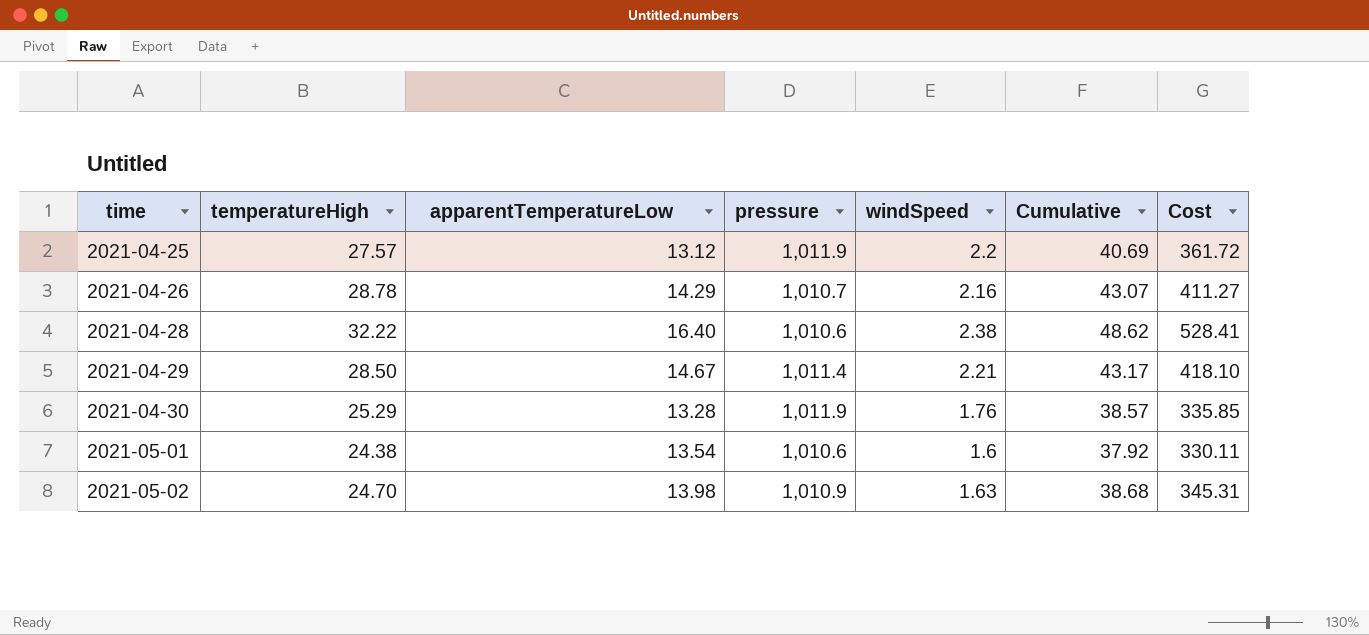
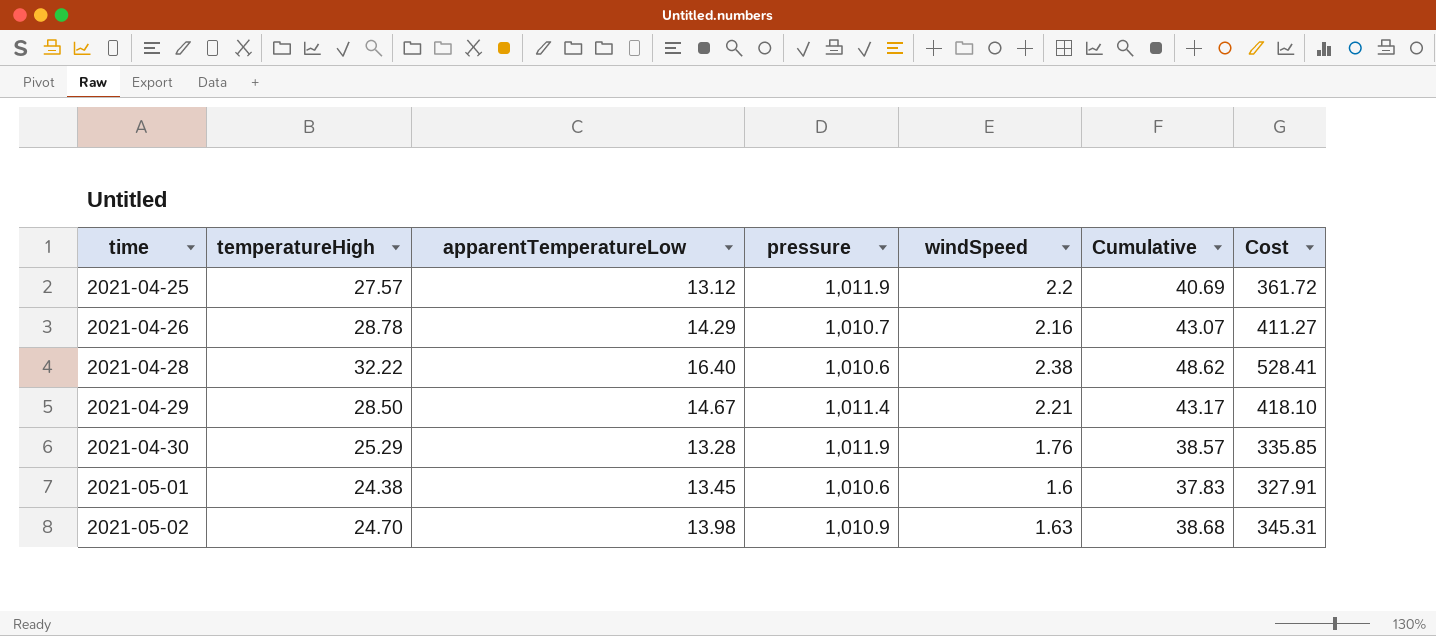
2021-05-01 | apparentTemperatureLow: 13.54 -> 13.45
2021-05-01 | Cumulative: 37.92 -> 37.83
2021-05-01 | Cost: 330.11 -> 327.91

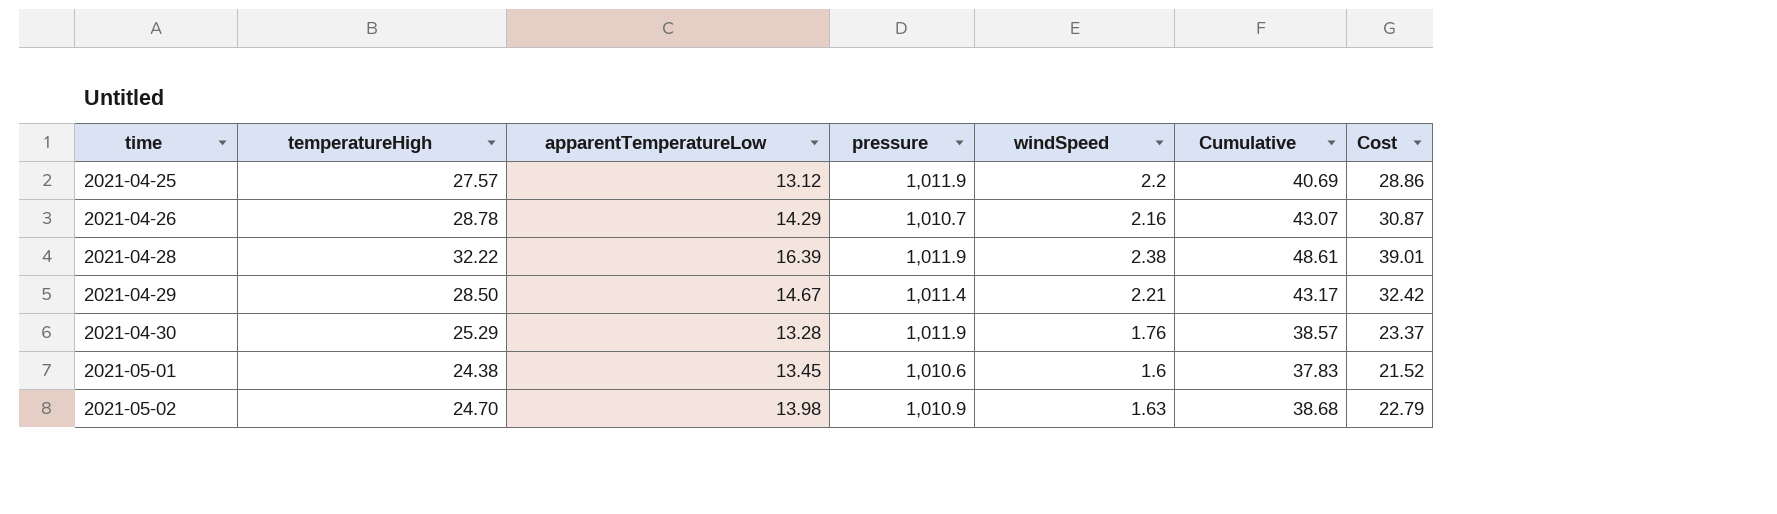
column Cost | formula: [temperatureHigh] * [apparentTemperatureLow] -> [apparentTemperatureLow] * [windSpeed]
2021-04-28 | apparentTemperatureLow: 16.40 -> 16.39
2021-04-28 | pressure: 1,010.6 -> 1,011.9
2021-04-28 | Cumulative: 48.62 -> 48.61

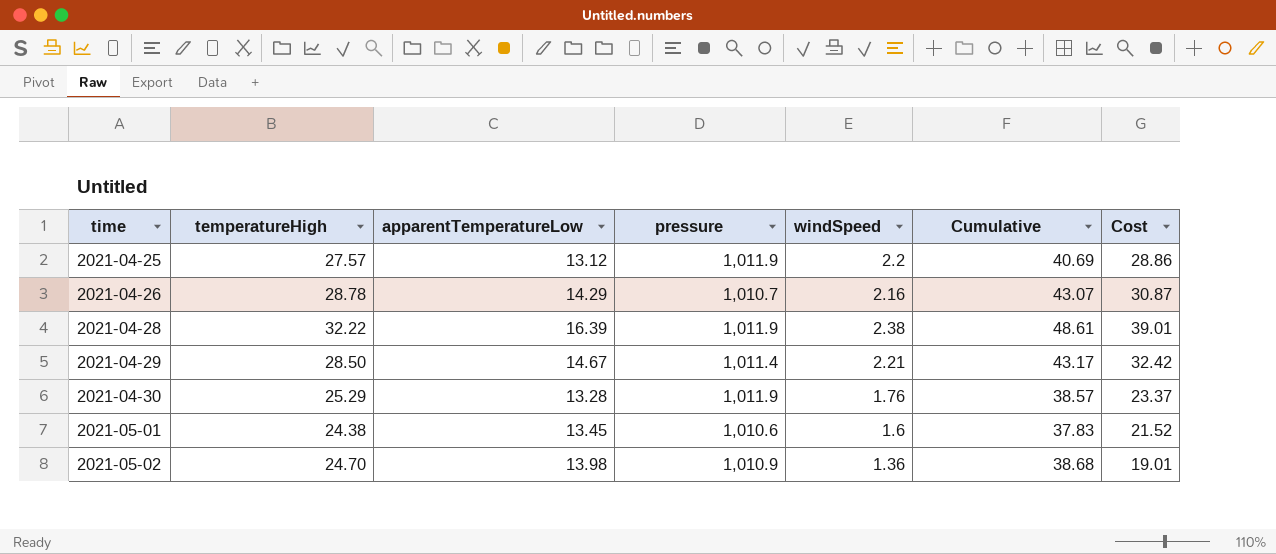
2021-05-02 | windSpeed: 1.63 -> 1.36
2021-05-02 | Cost: 22.79 -> 19.01

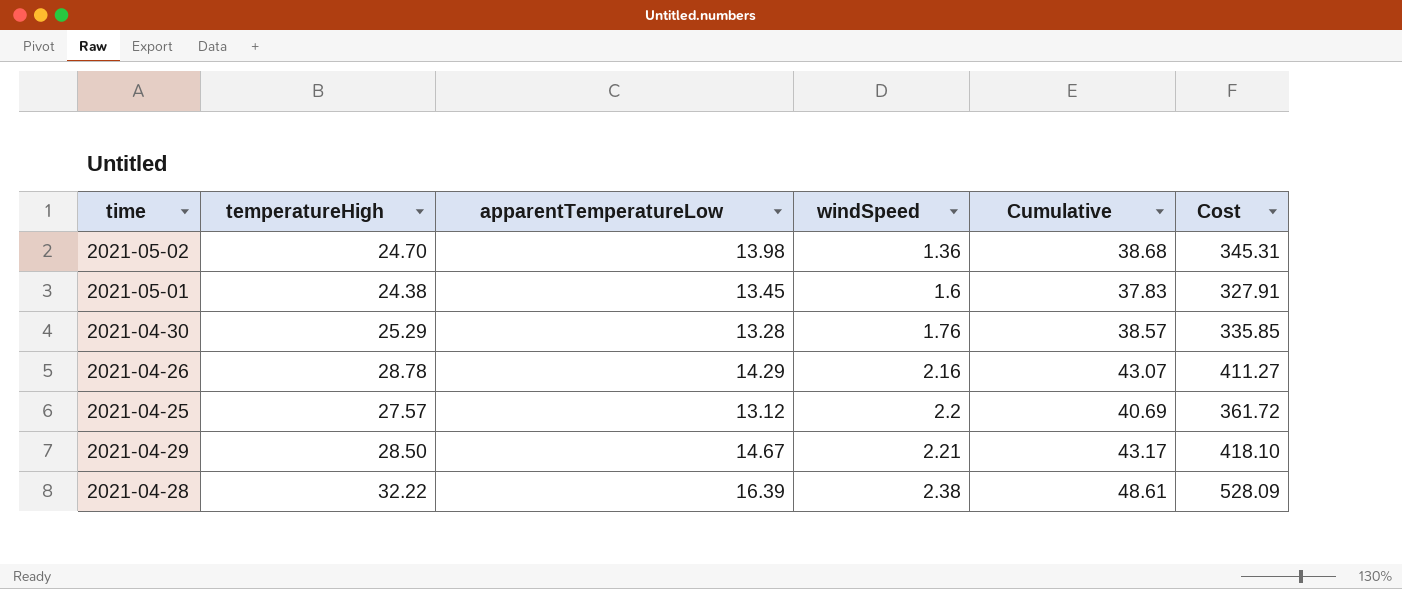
row order: time ascending -> windSpeed ascending
column pressure | position: 4 -> none
column Cost | formula: [apparentTemperatureLow] * [windSpeed] -> [temperatureHigh] * [apparentTemperatureLow]

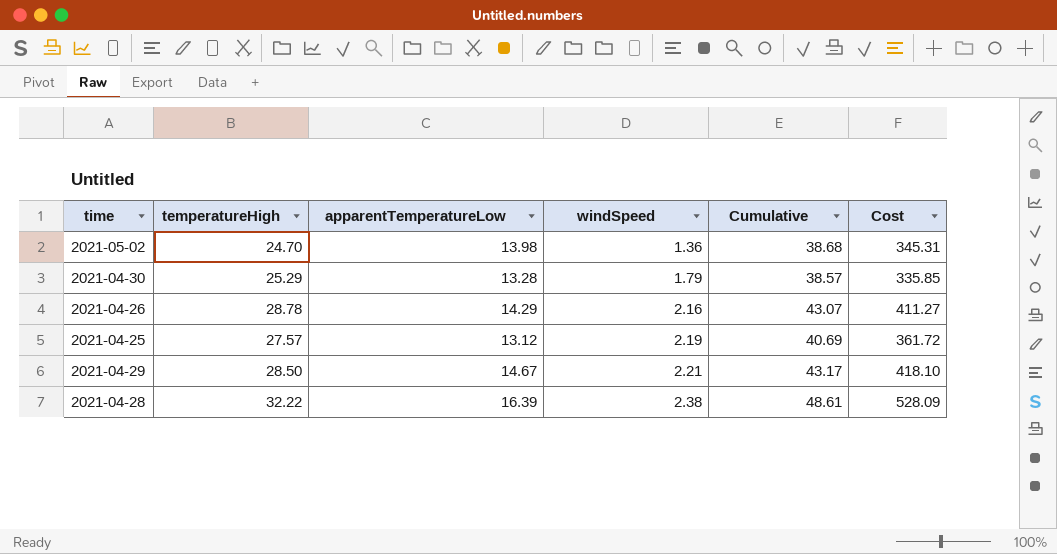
row 2021-05-01: 24.38 | 13.45 | 1.6 | 37.83 | 327.91 -> none
2021-04-30 | windSpeed: 1.76 -> 1.79
2021-04-25 | windSpeed: 2.2 -> 2.19

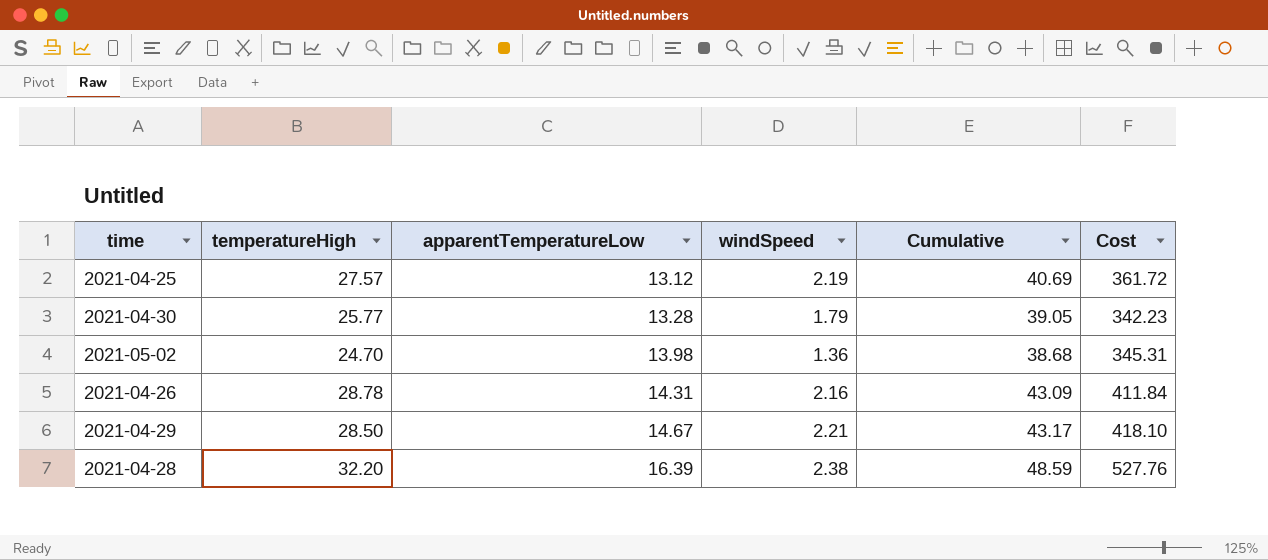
row order: windSpeed ascending -> apparentTemperatureLow ascending
2021-04-30 | temperatureHigh: 25.29 -> 25.77
2021-04-30 | Cumulative: 38.57 -> 39.05
2021-04-30 | Cost: 335.85 -> 342.23
2021-04-26 | apparentTemperatureLow: 14.29 -> 14.31
2021-04-26 | Cumulative: 43.07 -> 43.09
2021-04-26 | Cost: 411.27 -> 411.84
2021-04-28 | temperatureHigh: 32.22 -> 32.20
2021-04-28 | Cumulative: 48.61 -> 48.59
2021-04-28 | Cost: 528.09 -> 527.76

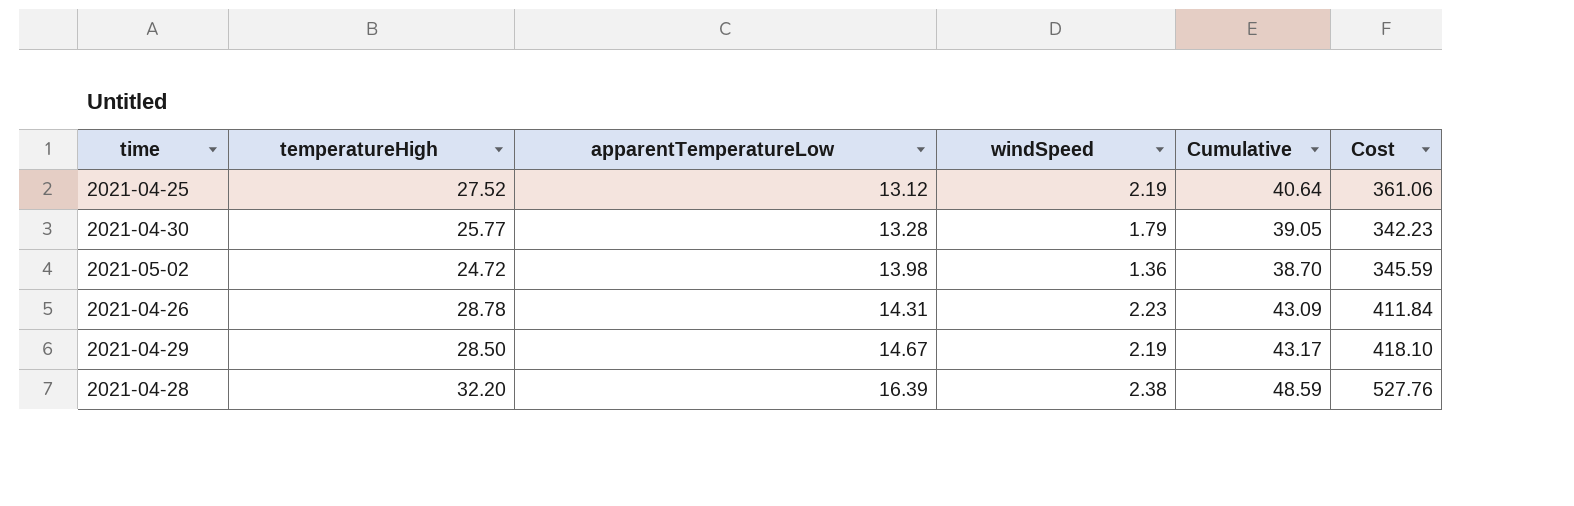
2021-04-25 | temperatureHigh: 27.57 -> 27.52
2021-04-25 | Cumulative: 40.69 -> 40.64
2021-04-25 | Cost: 361.72 -> 361.06
2021-05-02 | temperatureHigh: 24.70 -> 24.72
2021-05-02 | Cumulative: 38.68 -> 38.70
2021-05-02 | Cost: 345.31 -> 345.59
2021-04-26 | windSpeed: 2.16 -> 2.23
2021-04-29 | windSpeed: 2.21 -> 2.19

